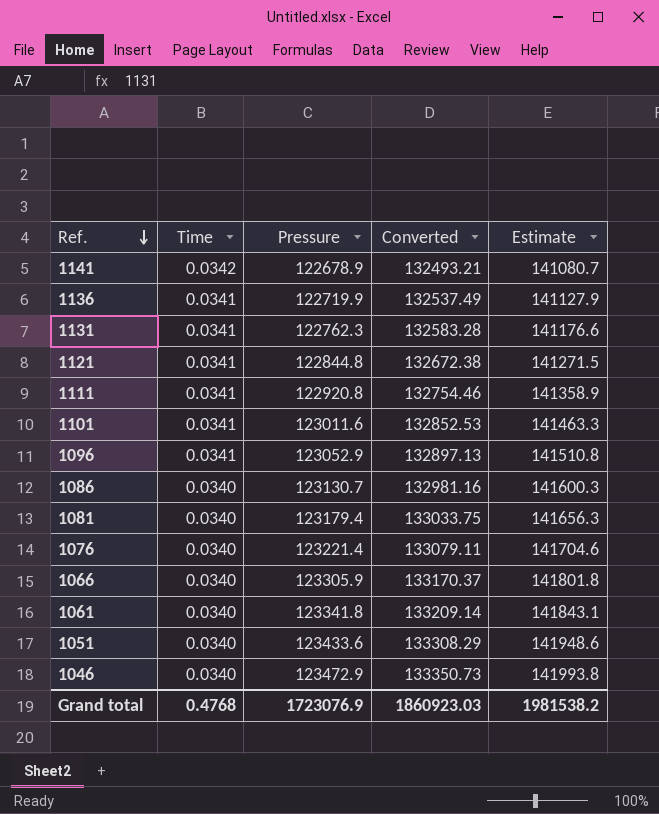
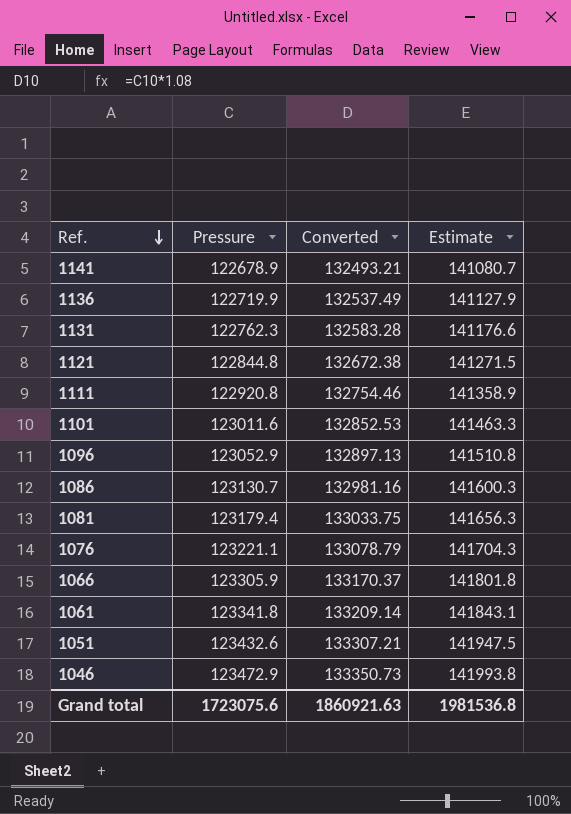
column Time | position: 2 -> none
1076 | Pressure: 123221.4 -> 123221.1
1076 | Converted: 133079.11 -> 133078.79
1076 | Estimate: 141704.6 -> 141704.3
1051 | Pressure: 123433.6 -> 123432.6
1051 | Converted: 133308.29 -> 133307.21
1051 | Estimate: 141948.6 -> 141947.5
Grand total | Pressure: 1723076.9 -> 1723075.6
Grand total | Converted: 1860923.03 -> 1860921.63
Grand total | Estimate: 1981538.2 -> 1981536.8

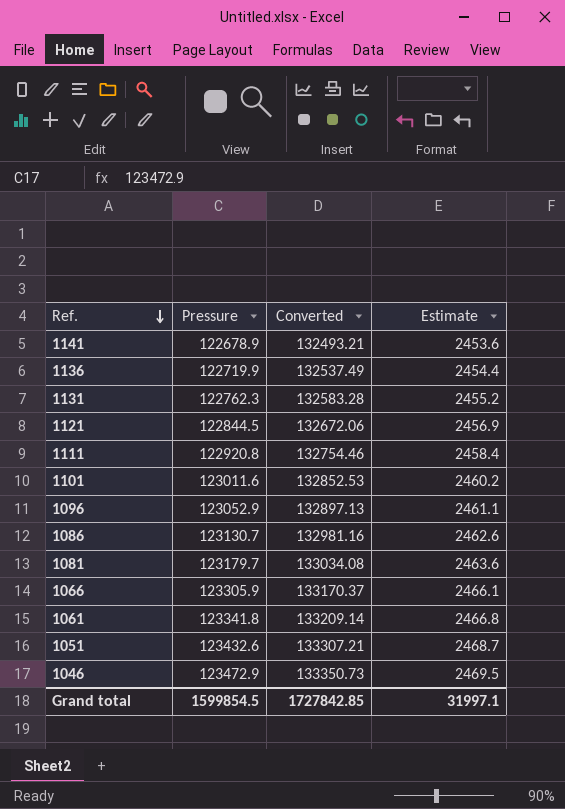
column Estimate | formula: [Pressure] * 1.15 -> [Pressure] * 0.02
row 1076: 123221.1 | 133078.79 | 141704.3 -> none
1121 | Pressure: 122844.8 -> 122844.5
1121 | Converted: 132672.38 -> 132672.06
1081 | Pressure: 123179.4 -> 123179.7
1081 | Converted: 133033.75 -> 133034.08
Grand total | Pressure: 1723075.6 -> 1599854.5
Grand total | Converted: 1860921.63 -> 1727842.85
Grand total | Estimate: 1981536.8 -> 31997.1

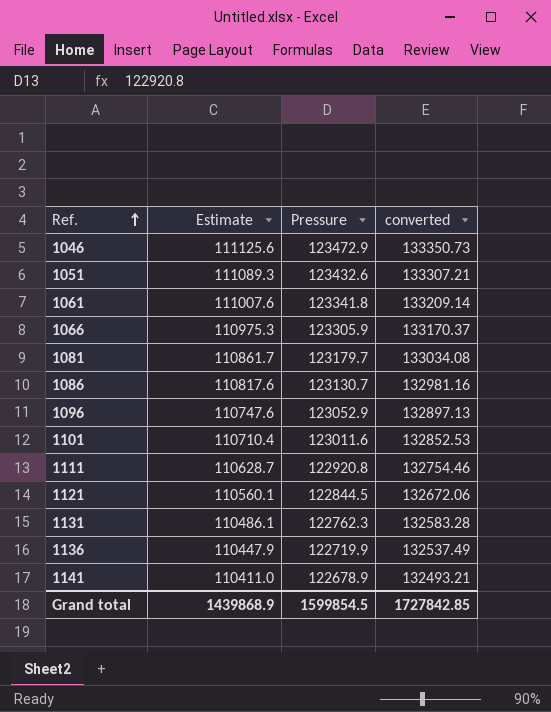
row order: Ref. descending -> Ref. ascending
column Estimate | formula: [Pressure] * 0.02 -> [Pressure] * 0.9
column Estimate | position: 4 -> 2
column name: Converted -> converted
Grand total | Estimate: 31997.1 -> 1439868.9

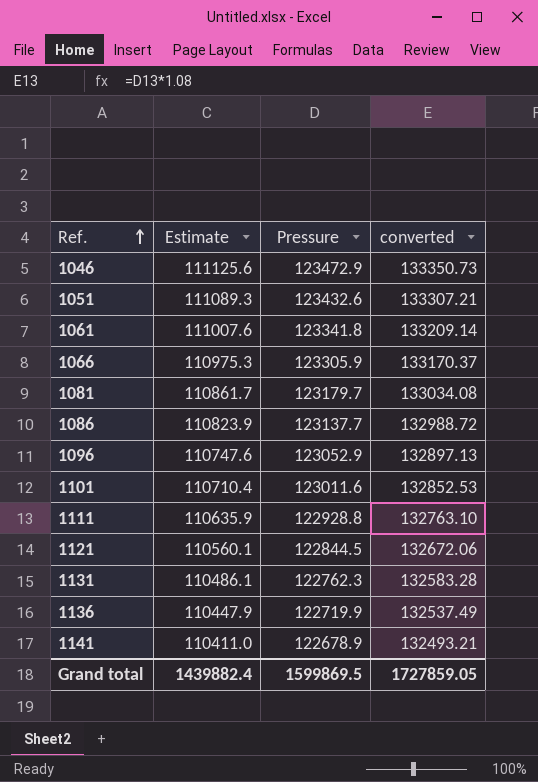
1086 | Estimate: 110817.6 -> 110823.9
1086 | Pressure: 123130.7 -> 123137.7
1086 | converted: 132981.16 -> 132988.72
1111 | Estimate: 110628.7 -> 110635.9
1111 | Pressure: 122920.8 -> 122928.8
1111 | converted: 132754.46 -> 132763.10
Grand total | Estimate: 1439868.9 -> 1439882.4
Grand total | Pressure: 1599854.5 -> 1599869.5
Grand total | converted: 1727842.85 -> 1727859.05

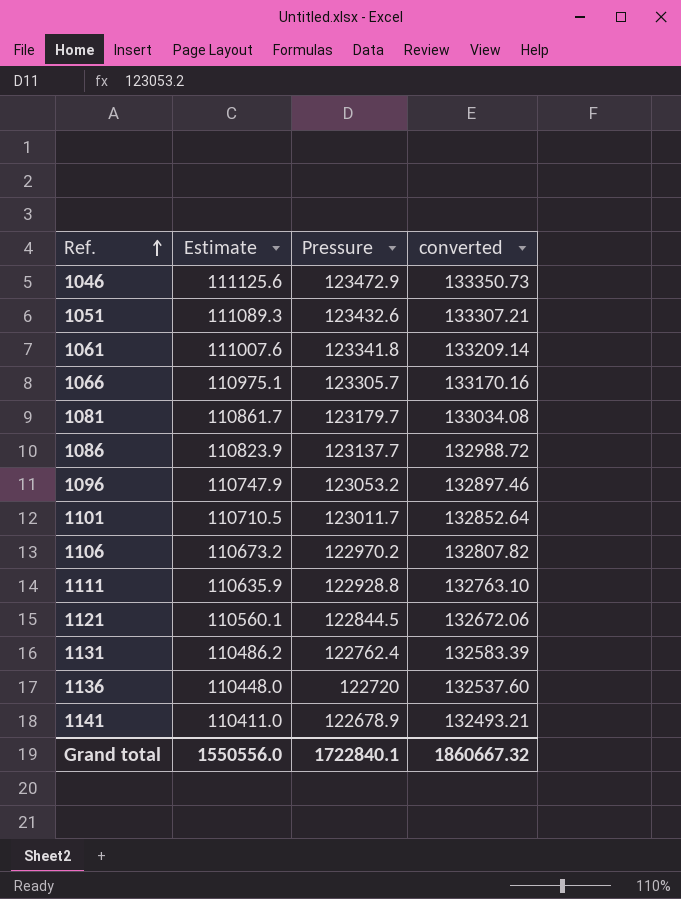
1066 | Estimate: 110975.3 -> 110975.1
1066 | Pressure: 123305.9 -> 123305.7
1066 | converted: 133170.37 -> 133170.16
1096 | Estimate: 110747.6 -> 110747.9
1096 | Pressure: 123052.9 -> 123053.2
1096 | converted: 132897.13 -> 132897.46
1101 | Estimate: 110710.4 -> 110710.5
1101 | Pressure: 123011.6 -> 123011.7
1101 | converted: 132852.53 -> 132852.64
row 1106: none -> 110673.2 | 122970.2 | 132807.82
1131 | Estimate: 110486.1 -> 110486.2
1131 | Pressure: 122762.3 -> 122762.4
1131 | converted: 132583.28 -> 132583.39
1136 | Estimate: 110447.9 -> 110448.0
1136 | Pressure: 122719.9 -> 122720
1136 | converted: 132537.49 -> 132537.60
Grand total | Estimate: 1439882.4 -> 1550556.0
Grand total | Pressure: 1599869.5 -> 1722840.1
Grand total | converted: 1727859.05 -> 1860667.32

